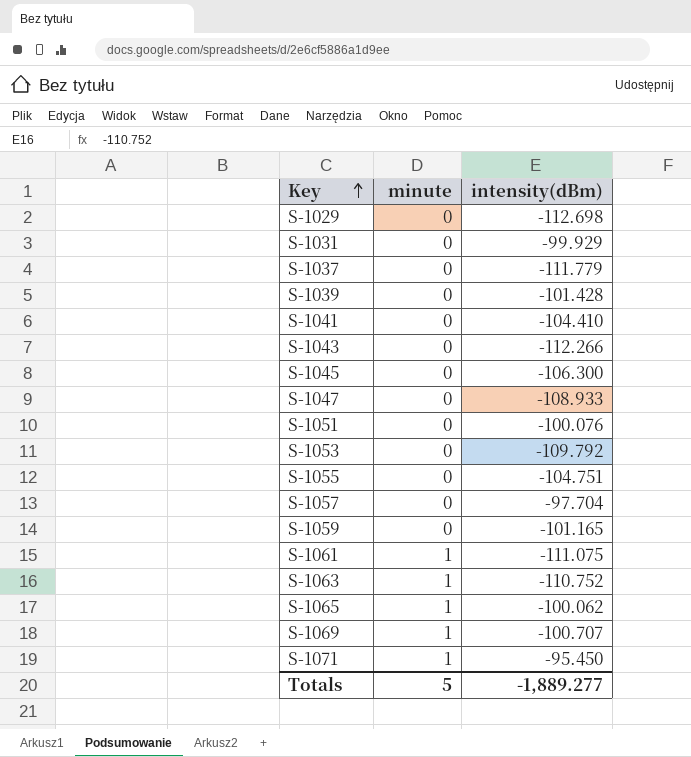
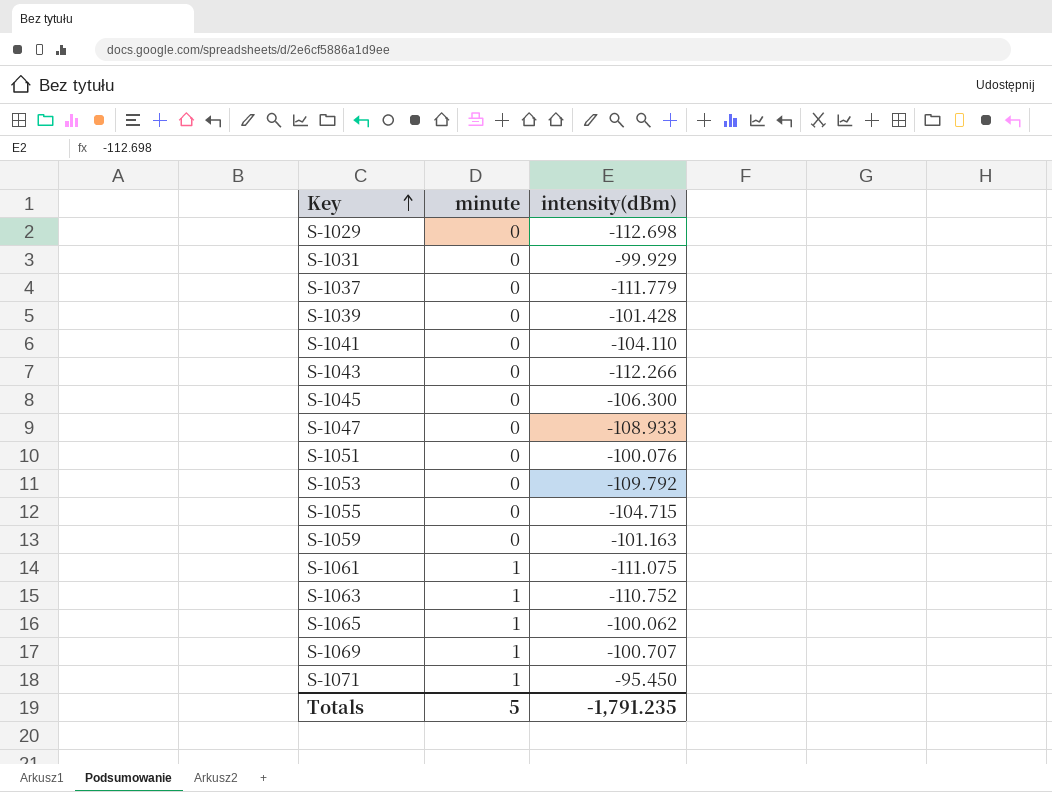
row S-1057: 0 | -97.704 -> none
S-1041 | intensity(dBm): -104.410 -> -104.110
S-1055 | intensity(dBm): -104.751 -> -104.715
S-1059 | intensity(dBm): -101.165 -> -101.163
Totals | intensity(dBm): -1,889.277 -> -1,791.235

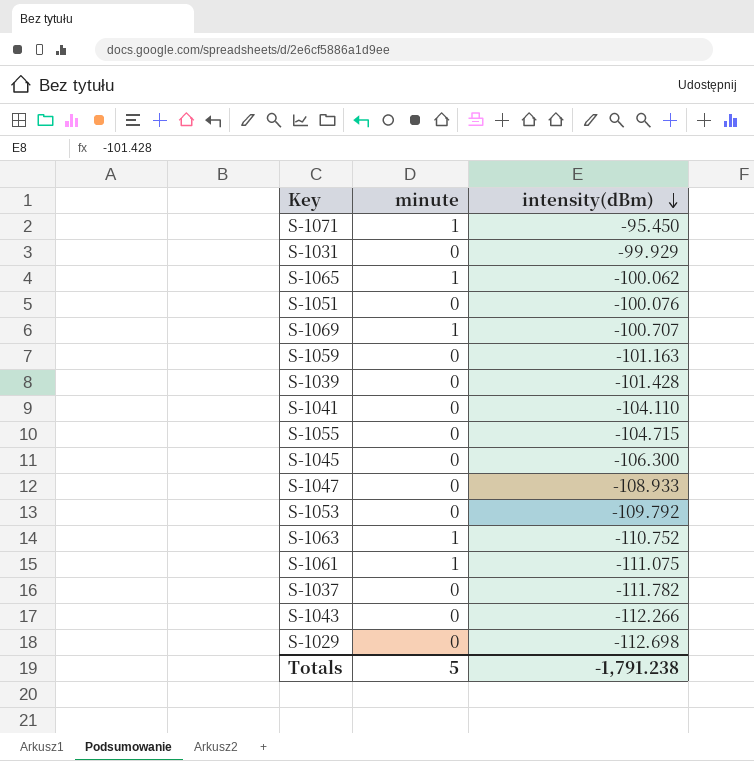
row order: Key ascending -> intensity(dBm) descending
S-1037 | intensity(dBm): -111.779 -> -111.782
Totals | intensity(dBm): -1,791.235 -> -1,791.238

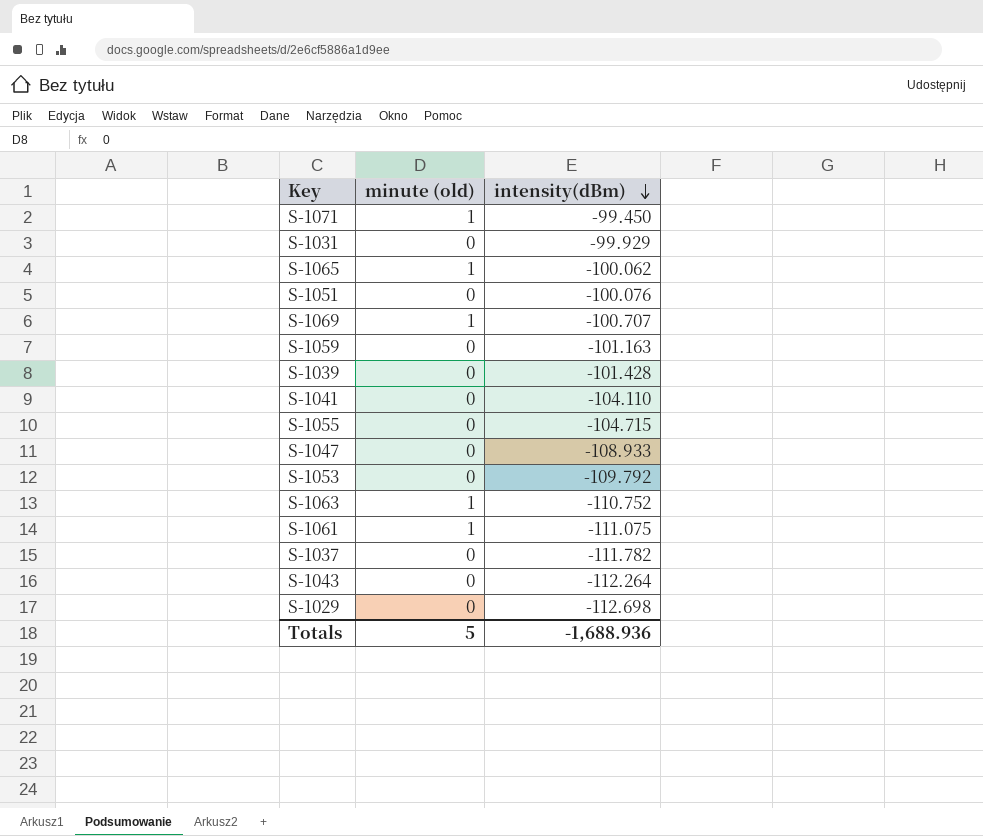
column name: minute -> minute (old)
row S-1045: 0 | -106.300 -> none
S-1071 | intensity(dBm): -95.450 -> -99.450
S-1043 | intensity(dBm): -112.266 -> -112.264
Totals | intensity(dBm): -1,791.238 -> -1,688.936

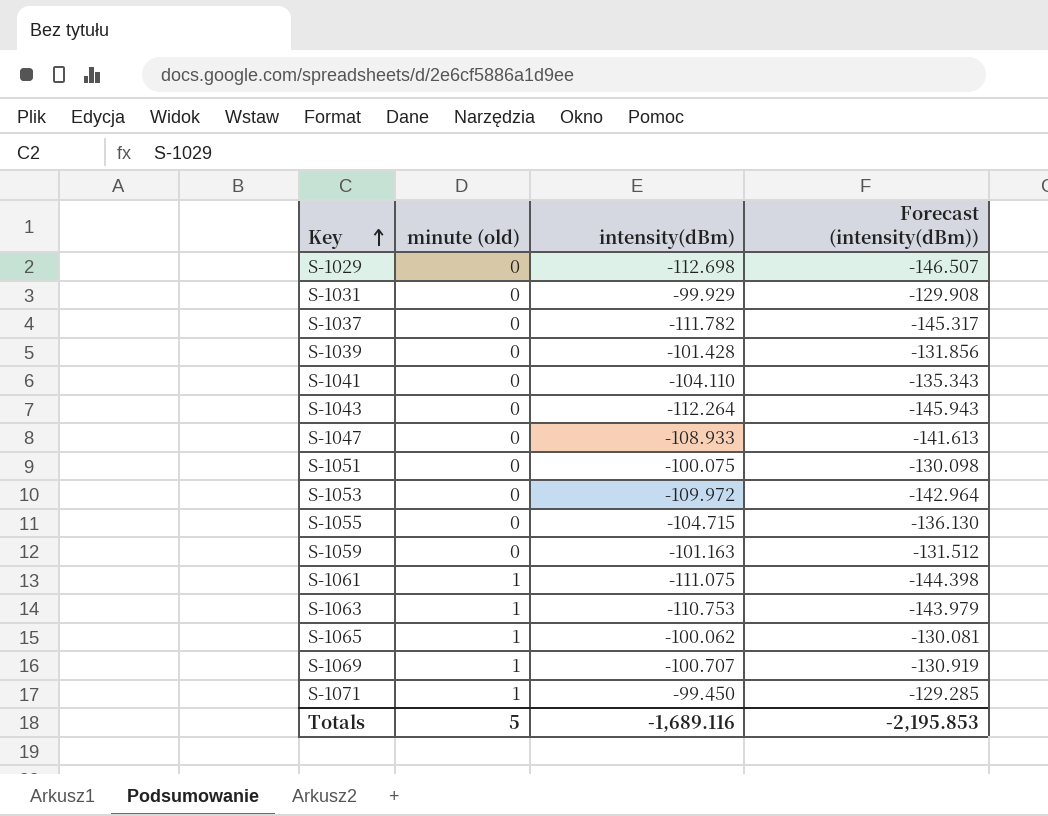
row order: intensity(dBm) descending -> Key ascending
column Forecast (intensity(dBm)) | formula: none -> [intensity(dBm)] * 1.3
S-1051 | intensity(dBm): -100.076 -> -100.075
S-1053 | intensity(dBm): -109.792 -> -109.972
S-1063 | intensity(dBm): -110.752 -> -110.753
Totals | intensity(dBm): -1,688.936 -> -1,689.116

